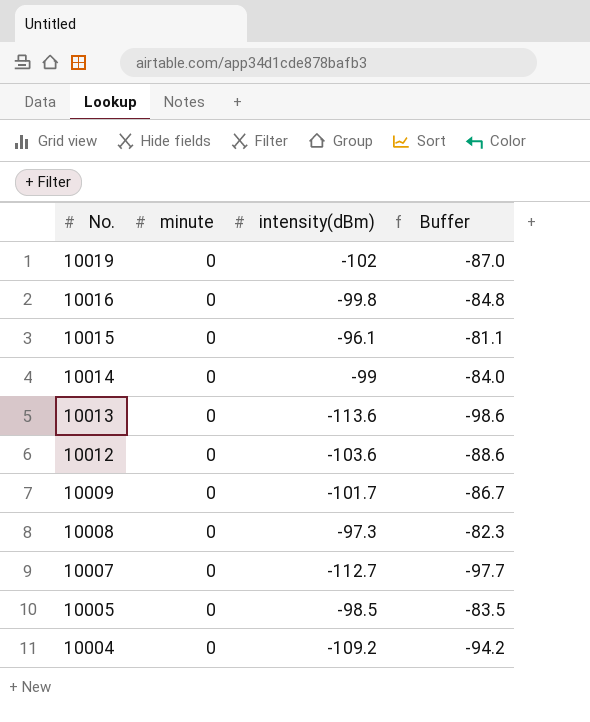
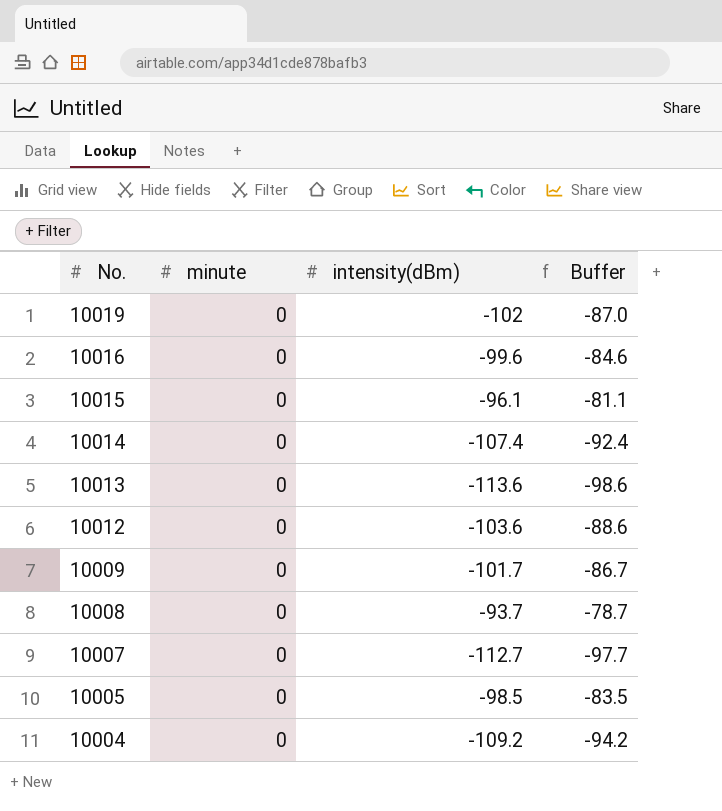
10016 | intensity(dBm): -99.8 -> -99.6
10016 | Buffer: -84.8 -> -84.6
10014 | intensity(dBm): -99 -> -107.4
10014 | Buffer: -84.0 -> -92.4
10008 | intensity(dBm): -97.3 -> -93.7
10008 | Buffer: -82.3 -> -78.7

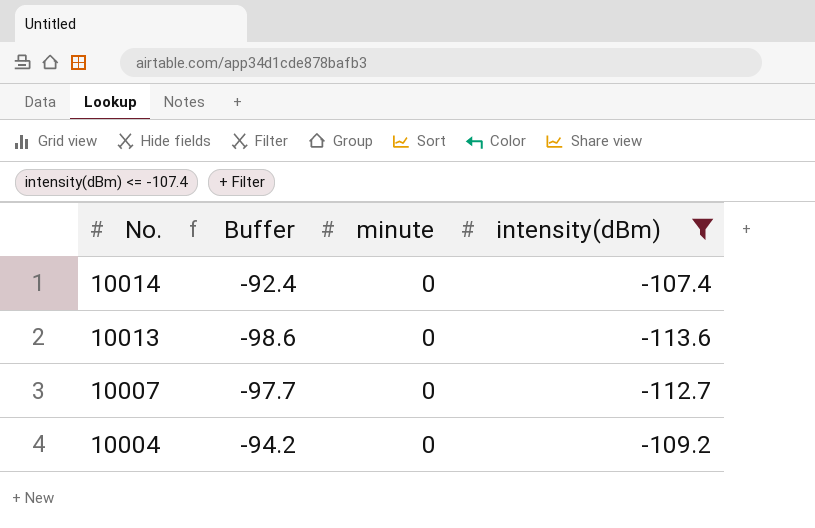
filter: none -> intensity(dBm) <= -107.4
column Buffer | position: 4 -> 2

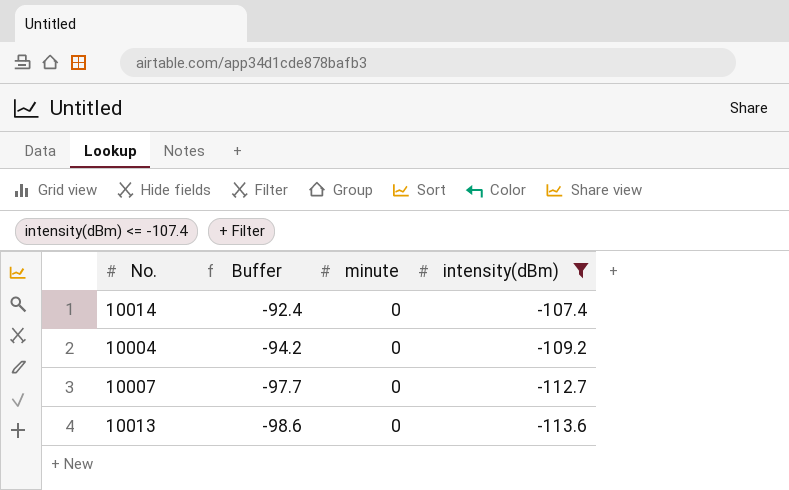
row order: No. descending -> Buffer descending

